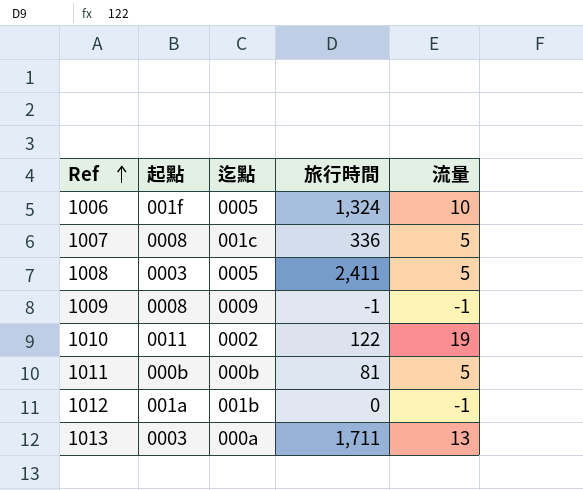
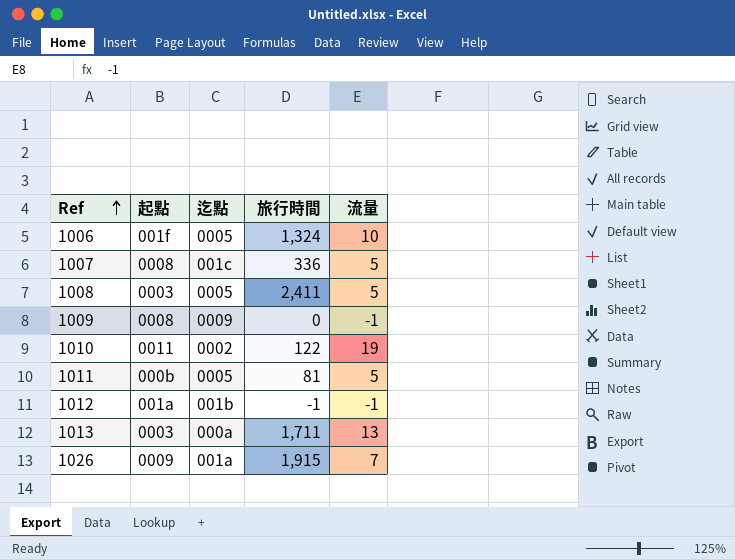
1009 | 旅行時間: -1 -> 0
1011 | 迄點: 000b -> 0005
1012 | 旅行時間: 0 -> -1
row 1026: none -> 0009 | 001a | 1,915 | 7

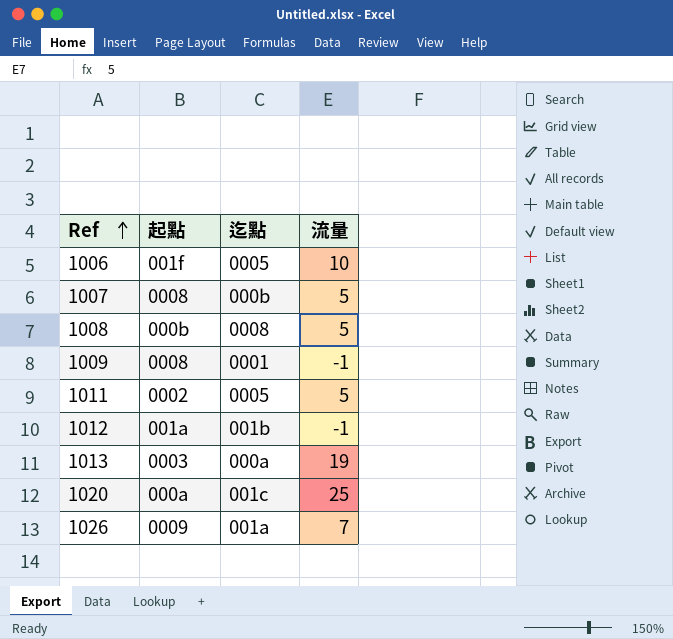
column 旅行時間 | position: 4 -> none
row 1010: 0011 | 0002 | 122 | 19 -> none
1007 | 迄點: 001c -> 000b
1008 | 起點: 0003 -> 000b
1008 | 迄點: 0005 -> 0008
1009 | 迄點: 0009 -> 0001
1011 | 起點: 000b -> 0002
1013 | 流量: 13 -> 19
row 1020: none -> 000a | 001c | 25

